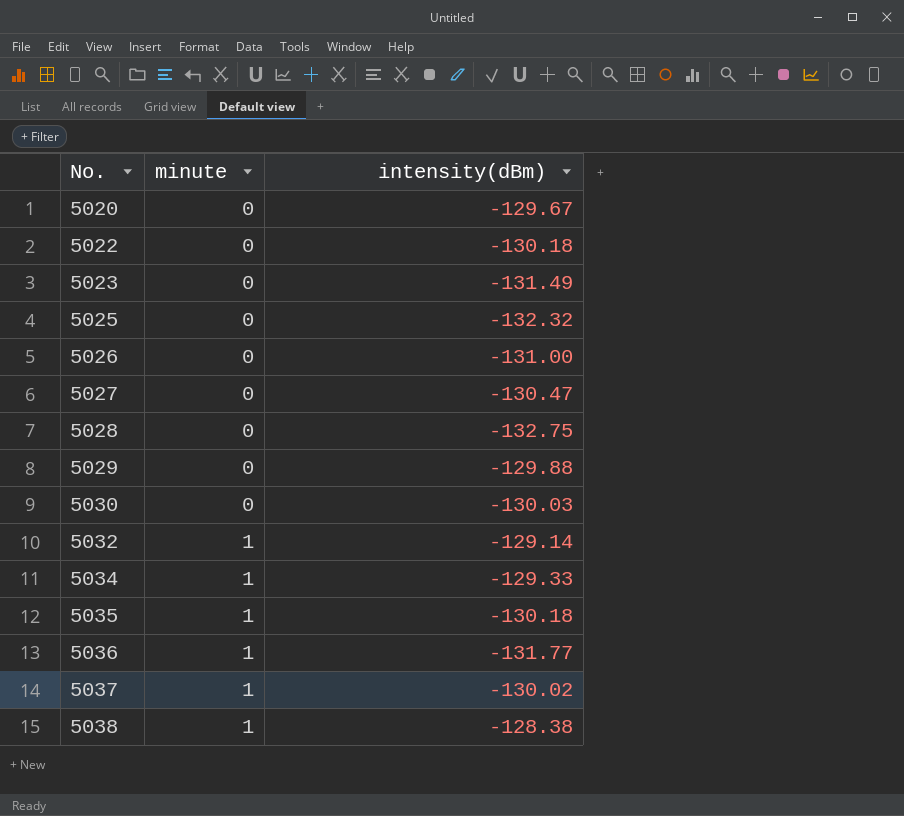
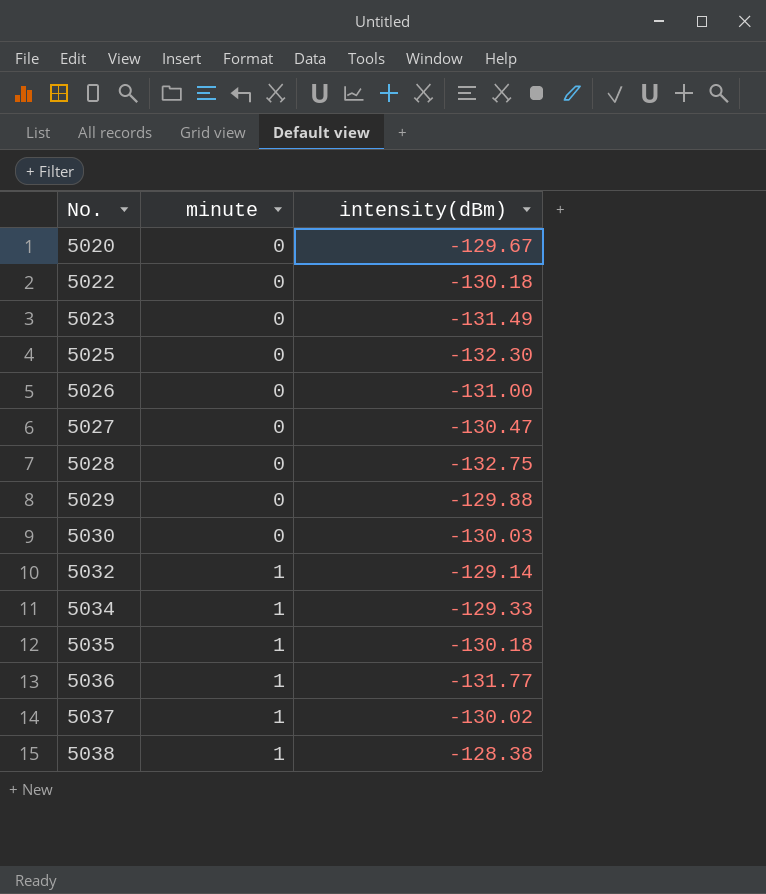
5025 | intensity(dBm): -132.32 -> -132.30

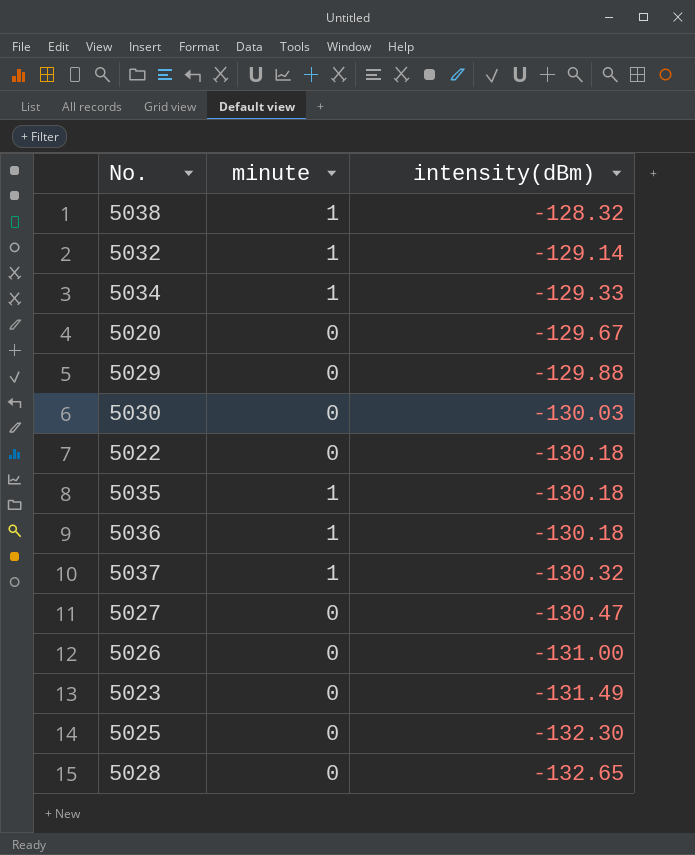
row order: No. ascending -> intensity(dBm) descending
5038 | intensity(dBm): -128.38 -> -128.32
5036 | intensity(dBm): -131.77 -> -130.18
5037 | intensity(dBm): -130.02 -> -130.32
5028 | intensity(dBm): -132.75 -> -132.65

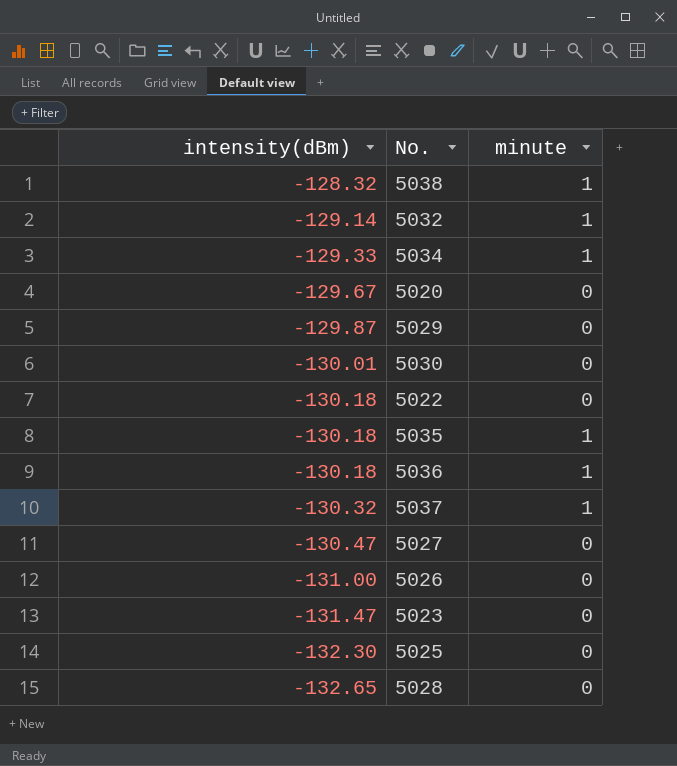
column intensity(dBm) | position: 3 -> 1
5029 | intensity(dBm): -129.88 -> -129.87
5030 | intensity(dBm): -130.03 -> -130.01
5023 | intensity(dBm): -131.49 -> -131.47

